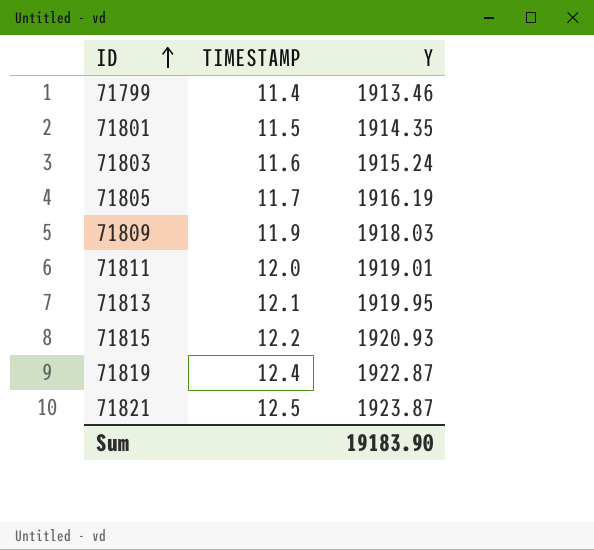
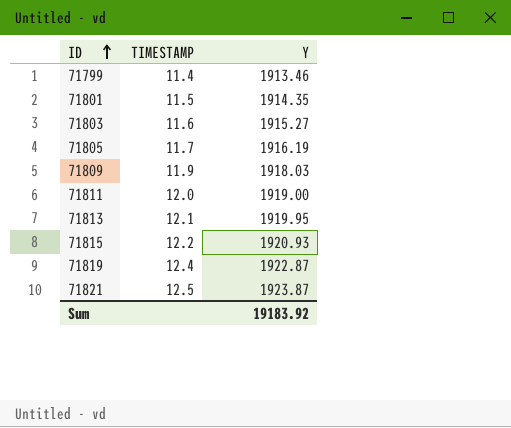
71803 | Y: 1915.24 -> 1915.27
71811 | Y: 1919.01 -> 1919.00
Sum | Y: 19183.90 -> 19183.92

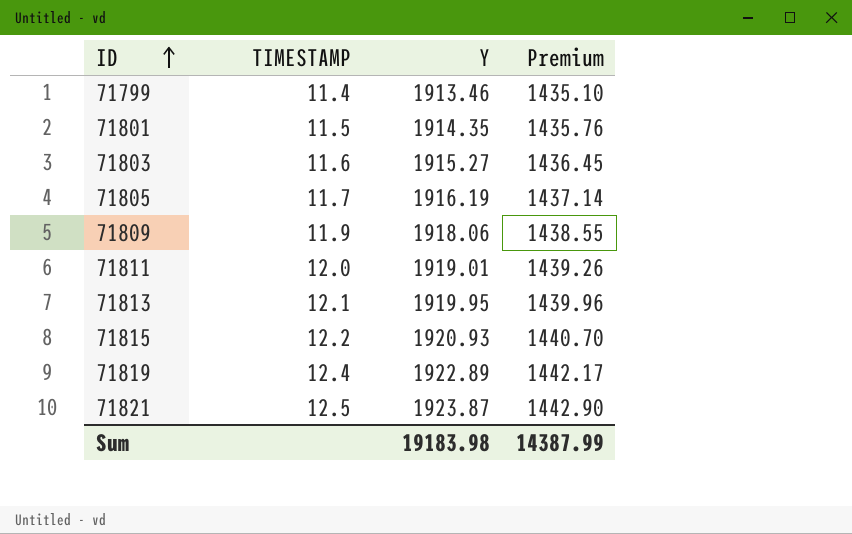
column Premium | formula: none -> [Y] * 0.75
71809 | Y: 1918.03 -> 1918.06
71811 | Y: 1919.00 -> 1919.01
71819 | Y: 1922.87 -> 1922.89
Sum | Y: 19183.92 -> 19183.98

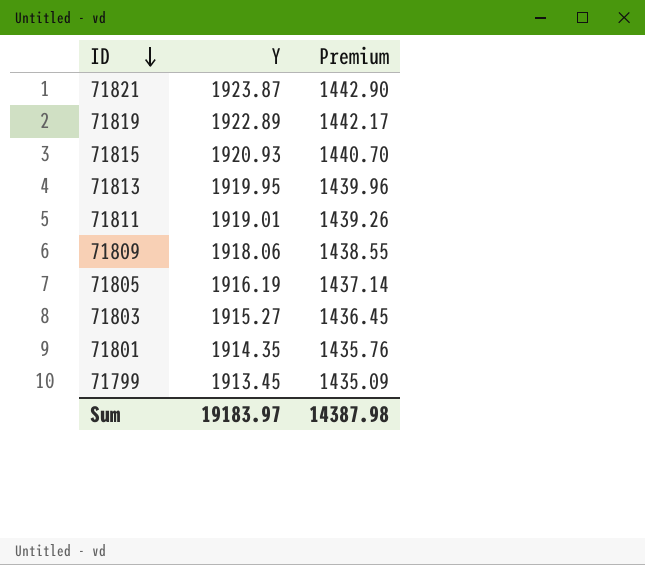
row order: ID ascending -> ID descending
column TIMESTAMP | position: 2 -> none
71799 | Y: 1913.46 -> 1913.45
71799 | Premium: 1435.10 -> 1435.09
Sum | Y: 19183.98 -> 19183.97
Sum | Premium: 14387.99 -> 14387.98

